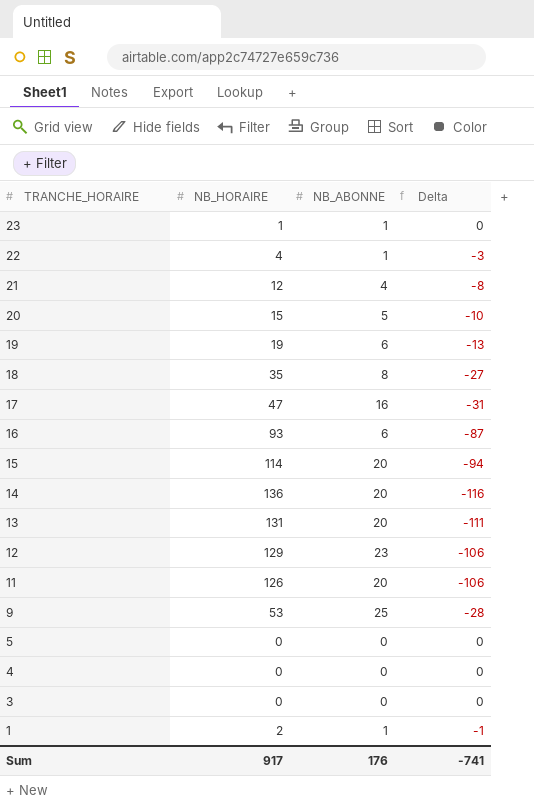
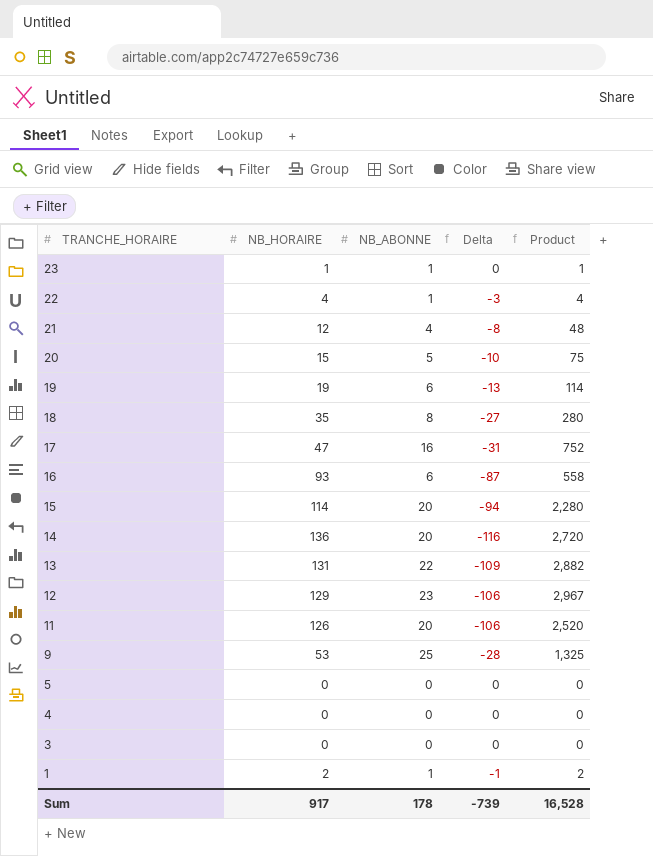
column Product | formula: none -> [NB_HORAIRE] * [NB_ABONNE]
13 | NB_ABONNE: 20 -> 22
13 | Delta: -111 -> -109
Sum | NB_ABONNE: 176 -> 178
Sum | Delta: -741 -> -739

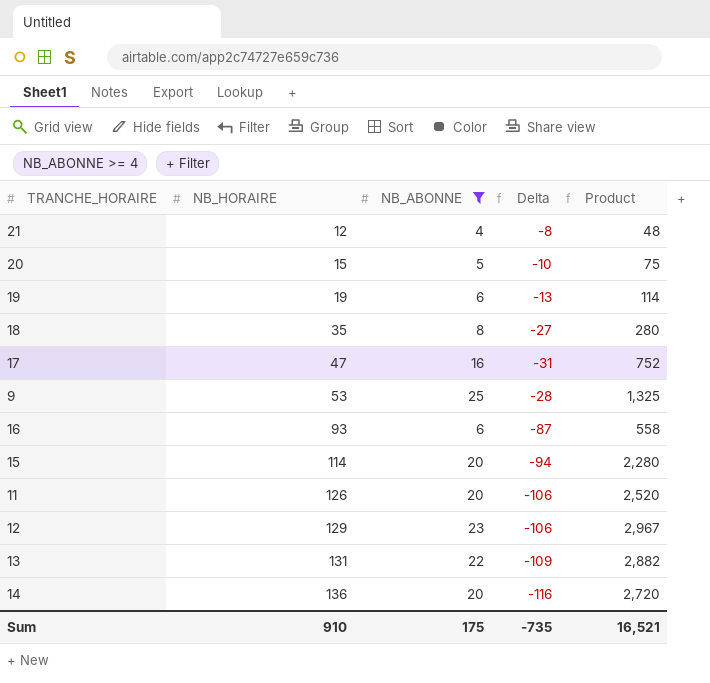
filter: none -> NB_ABONNE >= 4
row order: TRANCHE_HORAIRE descending -> NB_HORAIRE ascending
Sum | NB_HORAIRE: 917 -> 910
Sum | NB_ABONNE: 178 -> 175
Sum | Delta: -739 -> -735
Sum | Product: 16,528 -> 16,521

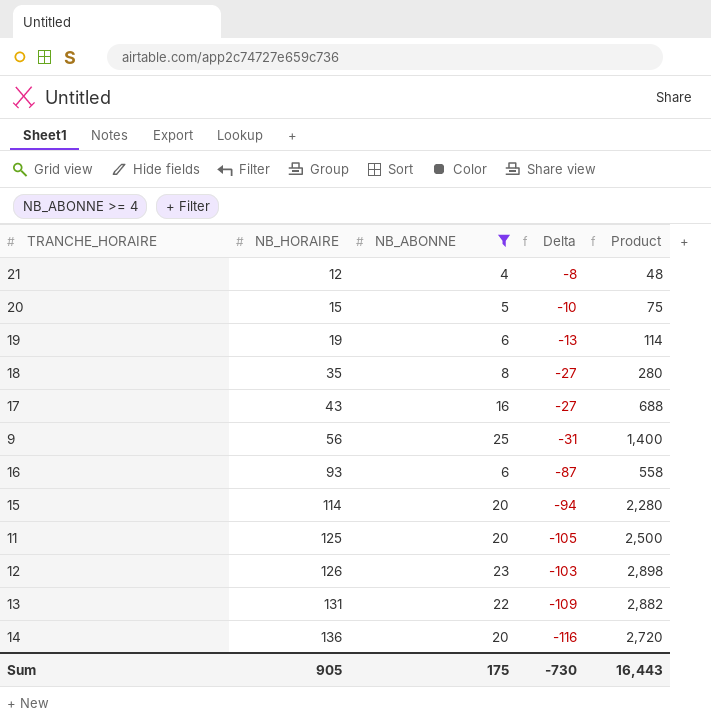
17 | NB_HORAIRE: 47 -> 43
17 | Delta: -31 -> -27
17 | Product: 752 -> 688
9 | NB_HORAIRE: 53 -> 56
9 | Delta: -28 -> -31
9 | Product: 1,325 -> 1,400
11 | NB_HORAIRE: 126 -> 125
11 | Delta: -106 -> -105
11 | Product: 2,520 -> 2,500
12 | NB_HORAIRE: 129 -> 126
12 | Delta: -106 -> -103
12 | Product: 2,967 -> 2,898
Sum | NB_HORAIRE: 910 -> 905
Sum | Delta: -735 -> -730
Sum | Product: 16,521 -> 16,443

